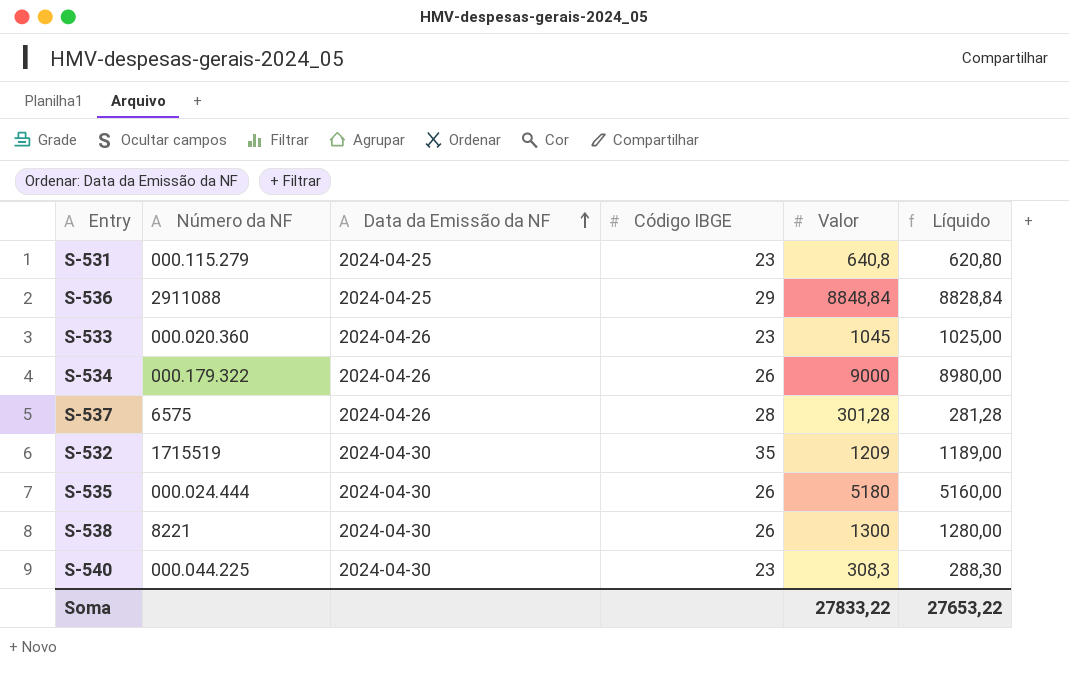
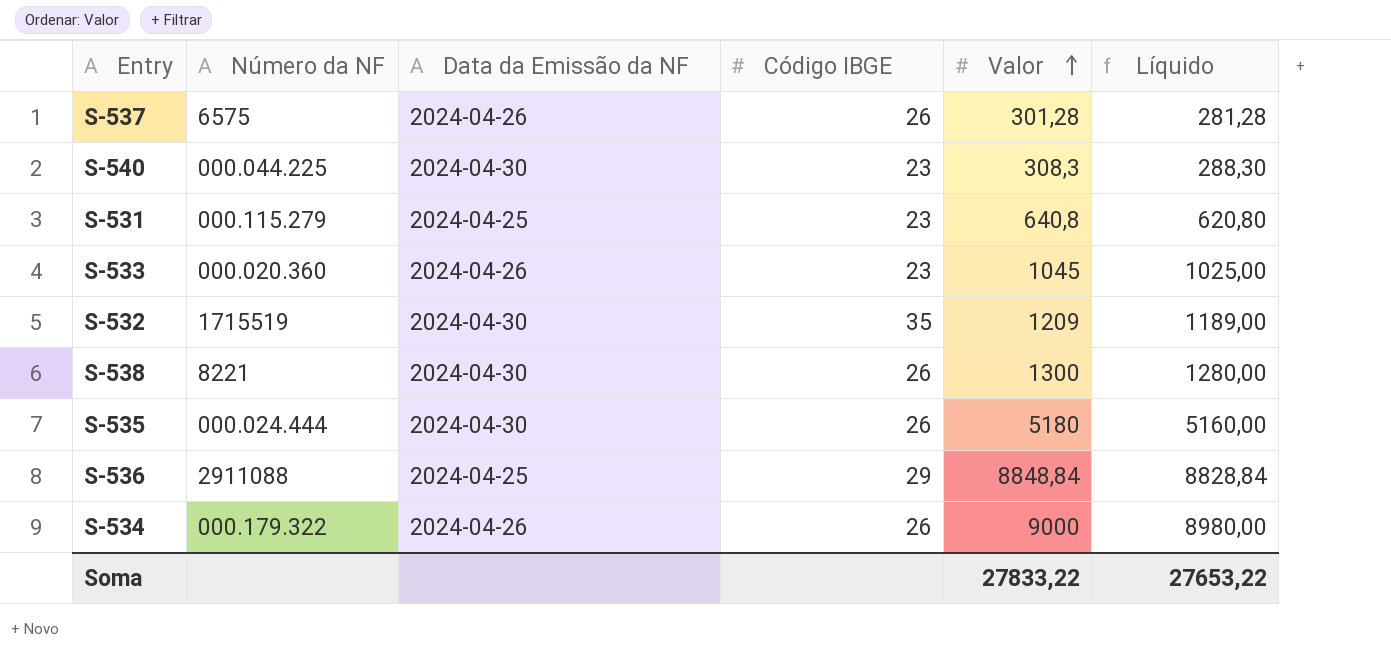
row order: Data da Emissão da NF ascending -> Valor ascending
S-537 | Código IBGE: 28 -> 26

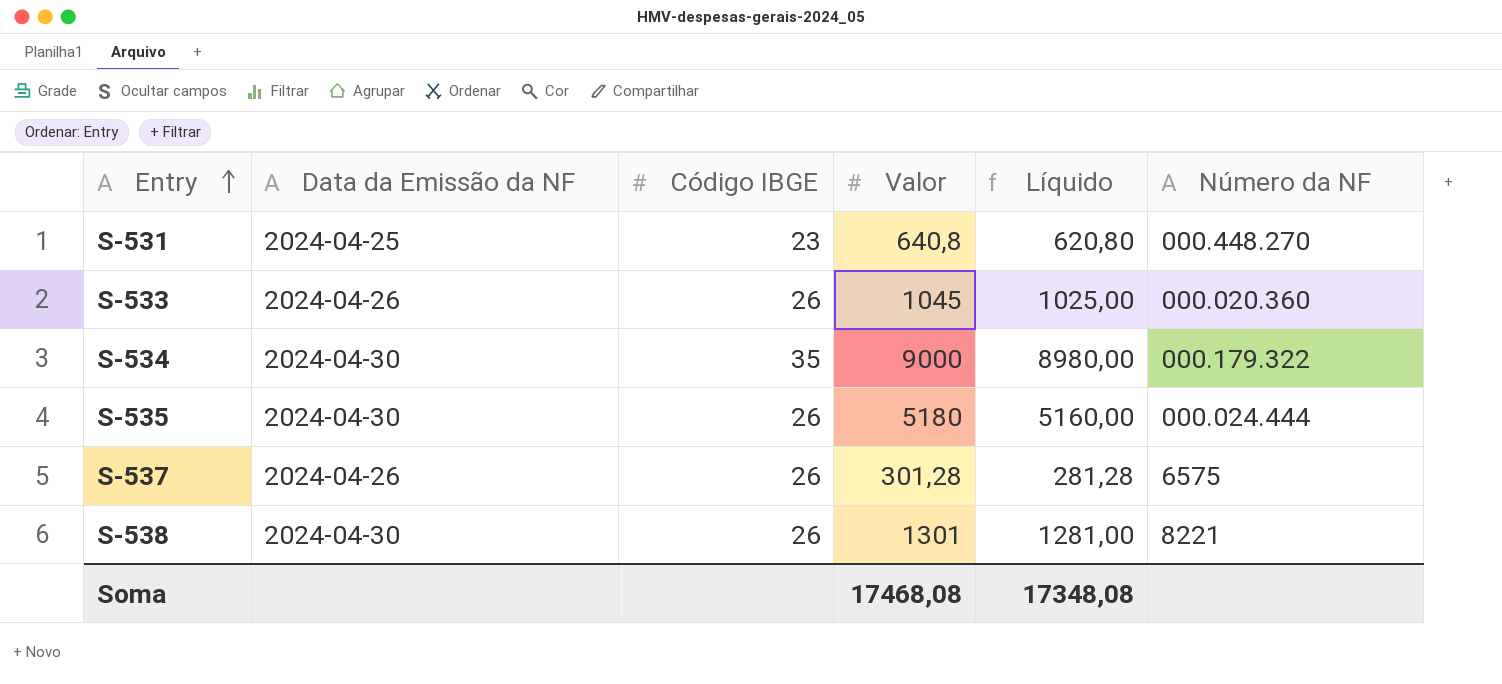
row order: Valor ascending -> Entry ascending
column Número da NF | position: 2 -> 6
row S-540: 000.044.225 | 2024-04-30 | 23 | 308,3 | 288,30 -> none
row S-532: 1715519 | 2024-04-30 | 35 | 1209 | 1189,00 -> none
row S-536: 2911088 | 2024-04-25 | 29 | 8848,84 | 8828,84 -> none
S-531 | Número da NF: 000.115.279 -> 000.448.270
S-533 | Código IBGE: 23 -> 26
S-534 | Data da Emissão da NF: 2024-04-26 -> 2024-04-30
S-534 | Código IBGE: 26 -> 35
S-538 | Valor: 1300 -> 1301
S-538 | Líquido: 1280,00 -> 1281,00
Soma | Valor: 27833,22 -> 17468,08
Soma | Líquido: 27653,22 -> 17348,08

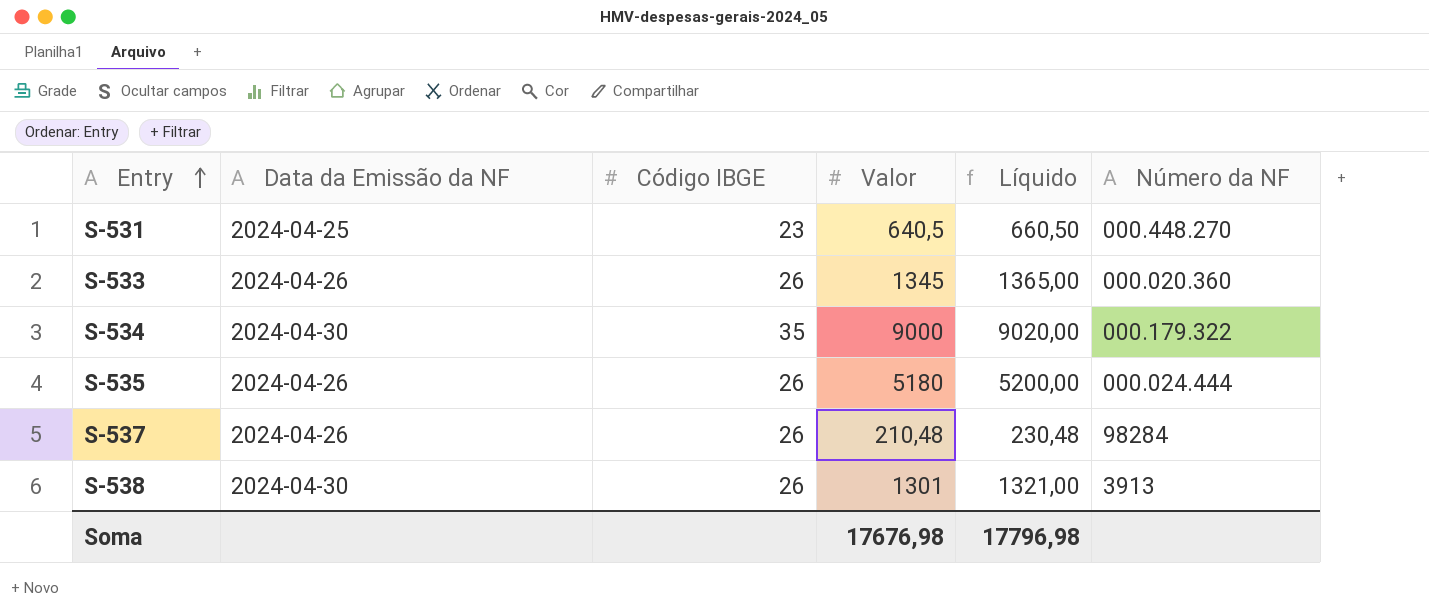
column Líquido | formula: [Valor] - 20 -> [Valor] + 20
S-531 | Valor: 640,8 -> 640,5
S-533 | Valor: 1045 -> 1345
S-535 | Data da Emissão da NF: 2024-04-30 -> 2024-04-26
S-537 | Valor: 301,28 -> 210,48
S-537 | Número da NF: 6575 -> 98284
S-538 | Número da NF: 8221 -> 3913
Soma | Valor: 17468,08 -> 17676,98
Soma | Líquido: 17348,08 -> 17796,98

